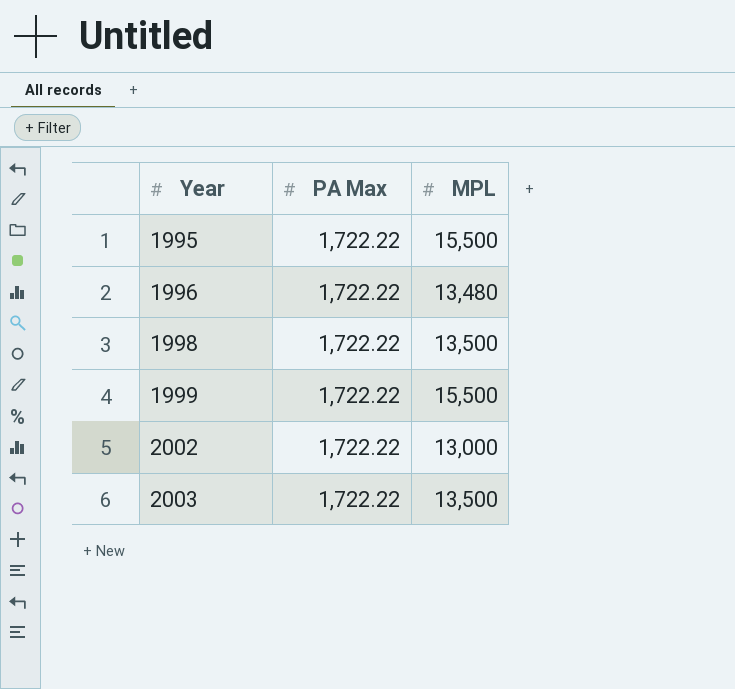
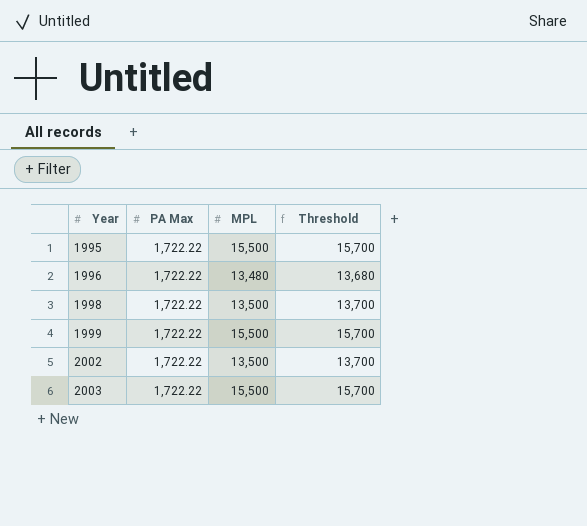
column Threshold | formula: none -> [MPL] + 200
2002 | MPL: 13,000 -> 13,500
2003 | MPL: 13,500 -> 15,500

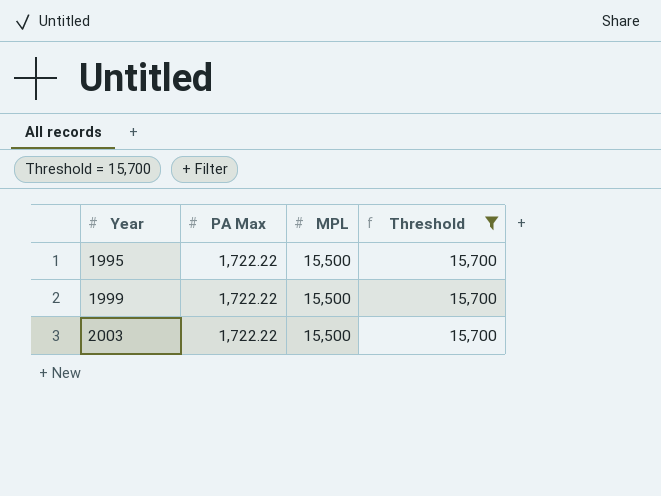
filter: none -> Threshold = 15,700

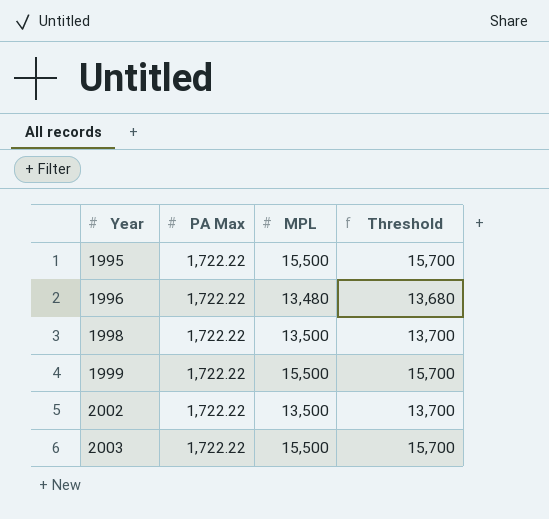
filter: Threshold = 15,700 -> none

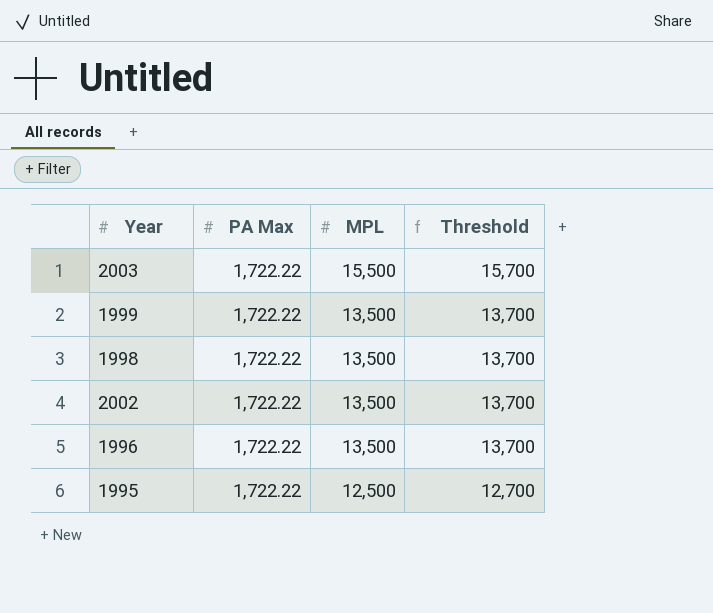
row order: Year ascending -> MPL descending
1999 | MPL: 15,500 -> 13,500
1999 | Threshold: 15,700 -> 13,700
1996 | MPL: 13,480 -> 13,500
1996 | Threshold: 13,680 -> 13,700
1995 | MPL: 15,500 -> 12,500
1995 | Threshold: 15,700 -> 12,700

